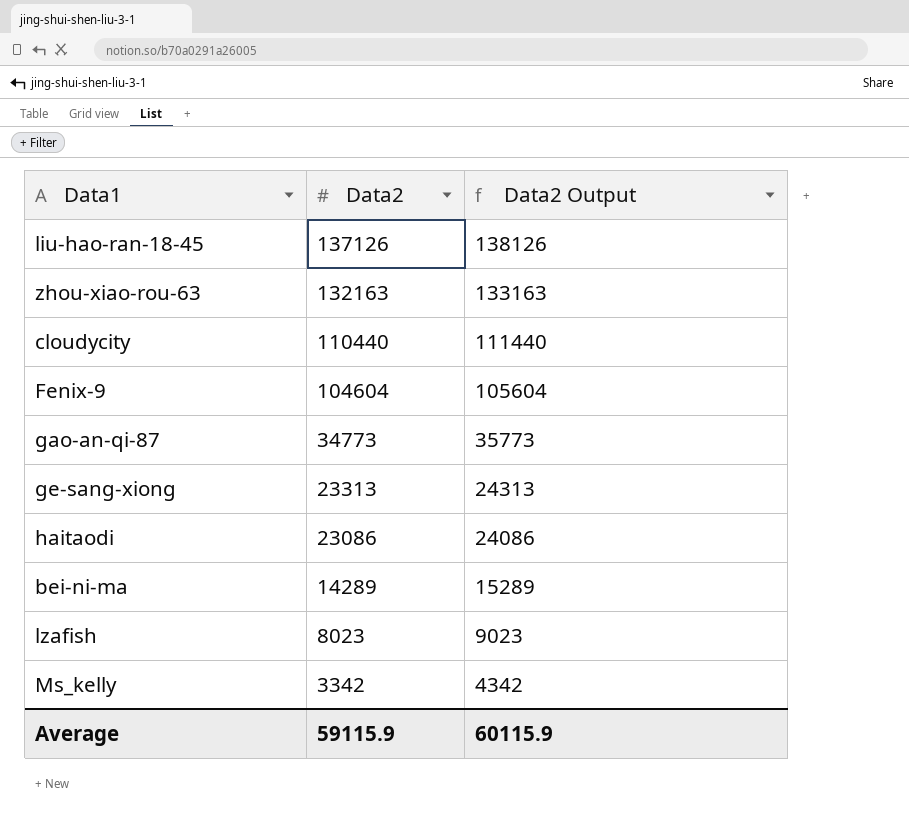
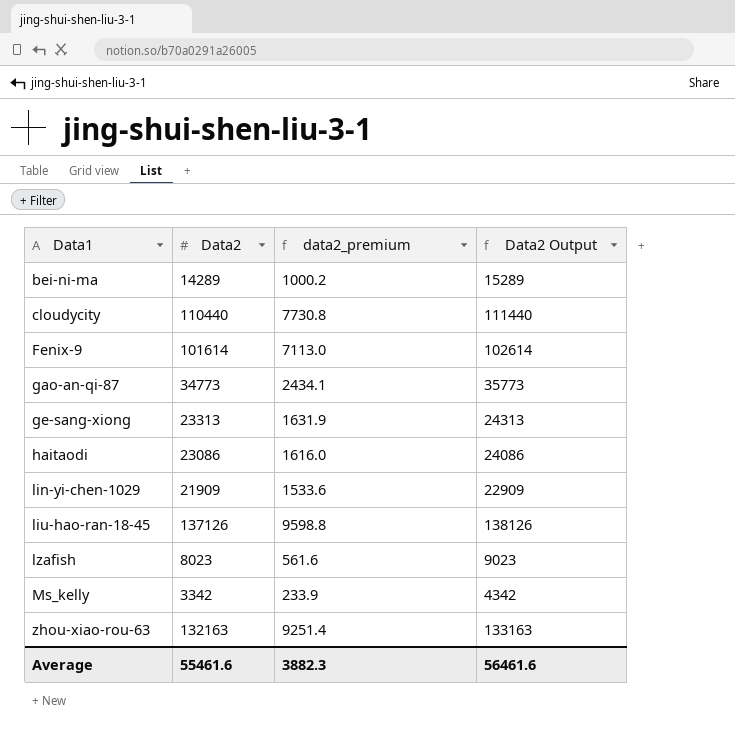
row order: Data2 descending -> Data1 ascending
column data2_premium | formula: none -> [Data2] * 0.07
Fenix-9 | Data2: 104604 -> 101614
Fenix-9 | Data2 Output: 105604 -> 102614
row lin-yi-chen-1029: none -> 21909 | 1533.6 | 22909
Average | Data2: 59115.9 -> 55461.6
Average | Data2 Output: 60115.9 -> 56461.6

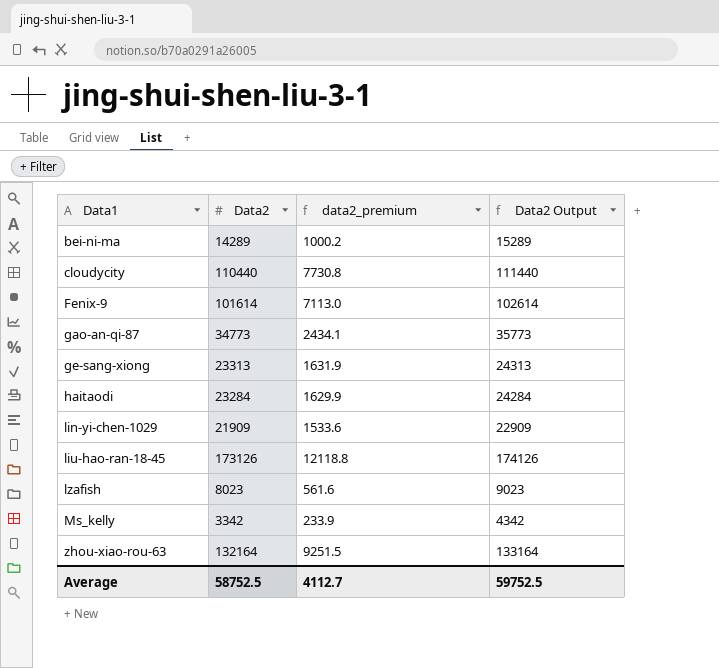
haitaodi | Data2: 23086 -> 23284
haitaodi | data2_premium: 1616.0 -> 1629.9
haitaodi | Data2 Output: 24086 -> 24284
liu-hao-ran-18-45 | Data2: 137126 -> 173126
liu-hao-ran-18-45 | data2_premium: 9598.8 -> 12118.8
liu-hao-ran-18-45 | Data2 Output: 138126 -> 174126
zhou-xiao-rou-63 | Data2: 132163 -> 132164
zhou-xiao-rou-63 | data2_premium: 9251.4 -> 9251.5
zhou-xiao-rou-63 | Data2 Output: 133163 -> 133164
Average | Data2: 55461.6 -> 58752.5
Average | data2_premium: 3882.3 -> 4112.7
Average | Data2 Output: 56461.6 -> 59752.5

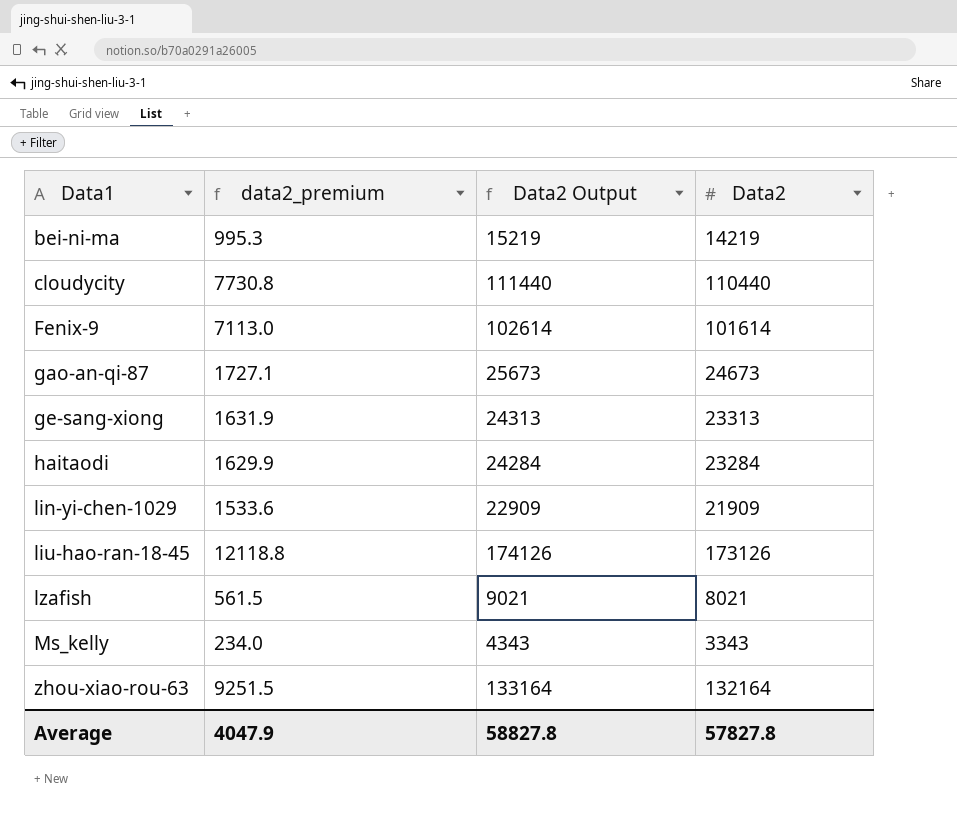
column Data2 | position: 2 -> 4
bei-ni-ma | data2_premium: 1000.2 -> 995.3
bei-ni-ma | Data2 Output: 15289 -> 15219
bei-ni-ma | Data2: 14289 -> 14219
gao-an-qi-87 | data2_premium: 2434.1 -> 1727.1
gao-an-qi-87 | Data2 Output: 35773 -> 25673
gao-an-qi-87 | Data2: 34773 -> 24673
lzafish | data2_premium: 561.6 -> 561.5
lzafish | Data2 Output: 9023 -> 9021
lzafish | Data2: 8023 -> 8021
Ms_kelly | data2_premium: 233.9 -> 234.0
Ms_kelly | Data2 Output: 4342 -> 4343
Ms_kelly | Data2: 3342 -> 3343
Average | data2_premium: 4112.7 -> 4047.9
Average | Data2 Output: 59752.5 -> 58827.8
Average | Data2: 58752.5 -> 57827.8

